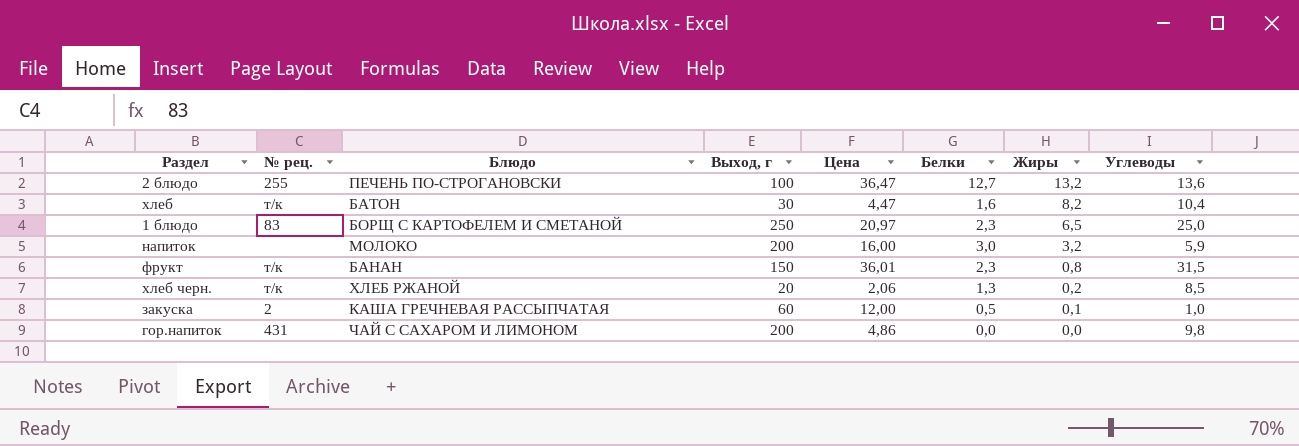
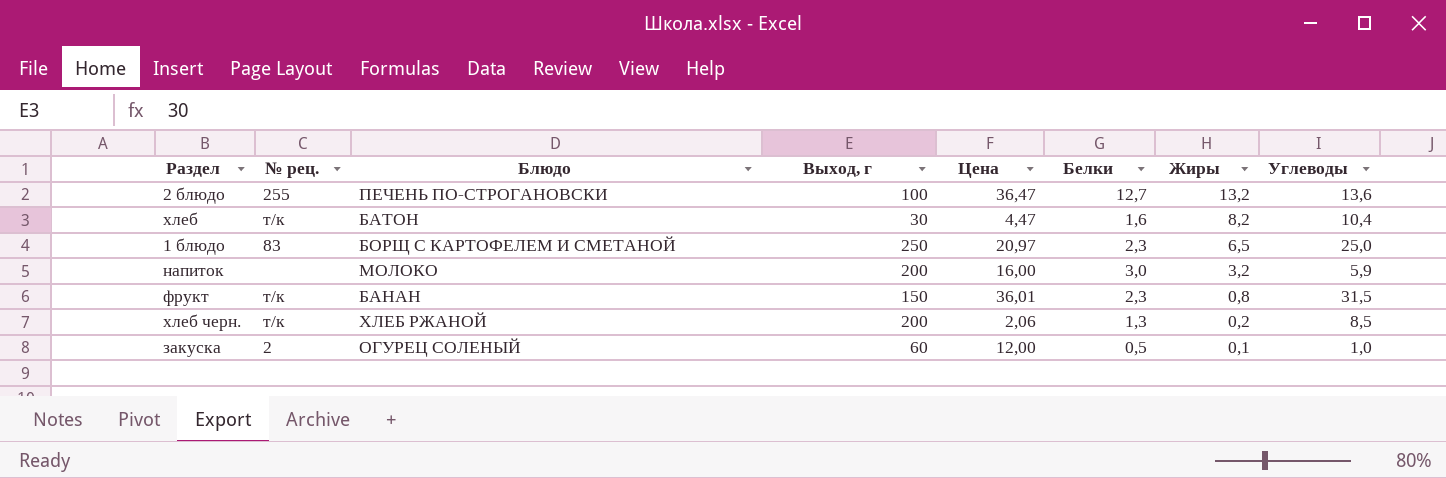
row гор.напиток: 431 | ЧАЙ С САХАРОМ И ЛИМОНОМ | 200 | 4,86 | 0,0 | 0,0 | 9,8 -> none
хлеб черн. | Выход, г: 20 -> 200
закуска | Блюдо: КАША ГРЕЧНЕВАЯ РАССЫПЧАТАЯ -> ОГУРЕЦ СОЛЕНЫЙ

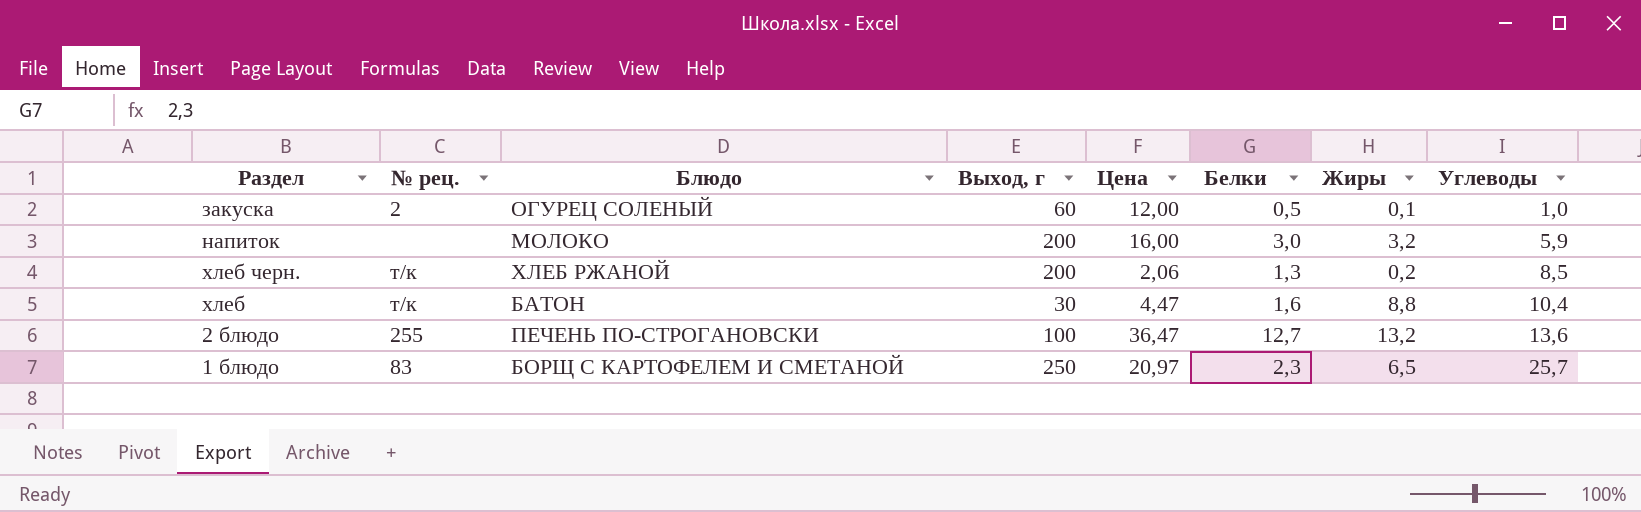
row order: Жиры descending -> Углеводы ascending
row фрукт: т/к | БАНАН | 150 | 36,01 | 2,3 | 0,8 | 31,5 -> none
хлеб | Жиры: 8,2 -> 8,8
1 блюдо | Углеводы: 25,0 -> 25,7

